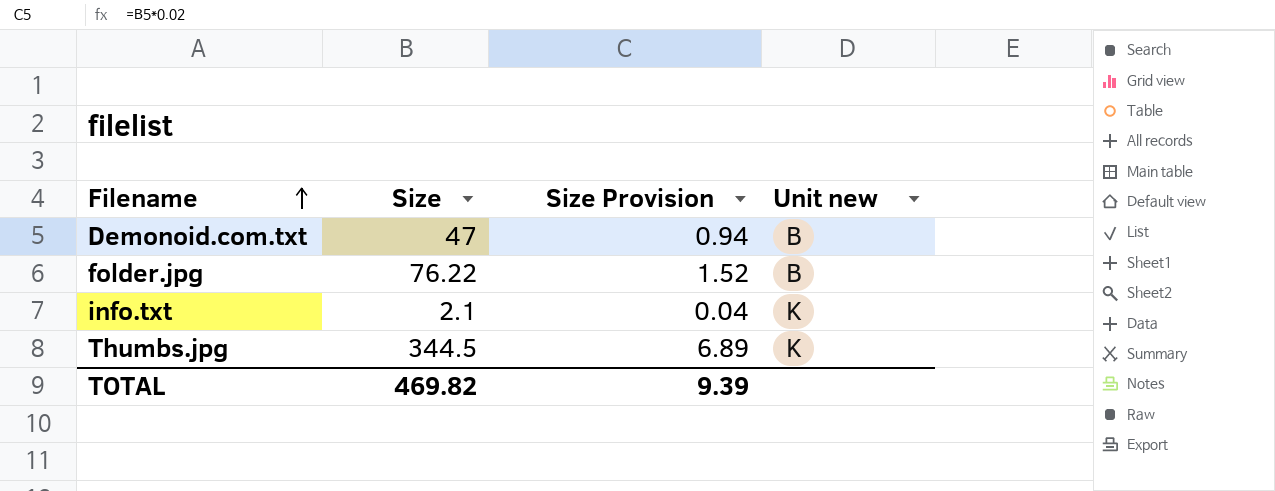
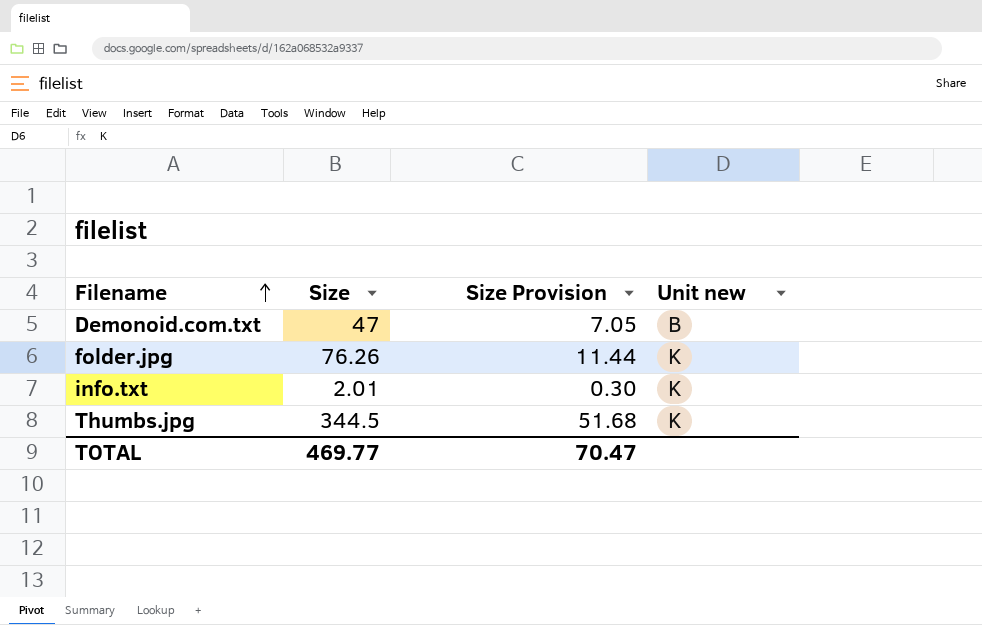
column Size Provision | formula: [Size] * 0.02 -> [Size] * 0.15
folder.jpg | Size: 76.22 -> 76.26
folder.jpg | Unit new: B -> K
info.txt | Size: 2.1 -> 2.01
TOTAL | Size: 469.82 -> 469.77
TOTAL | Size Provision: 9.39 -> 70.47

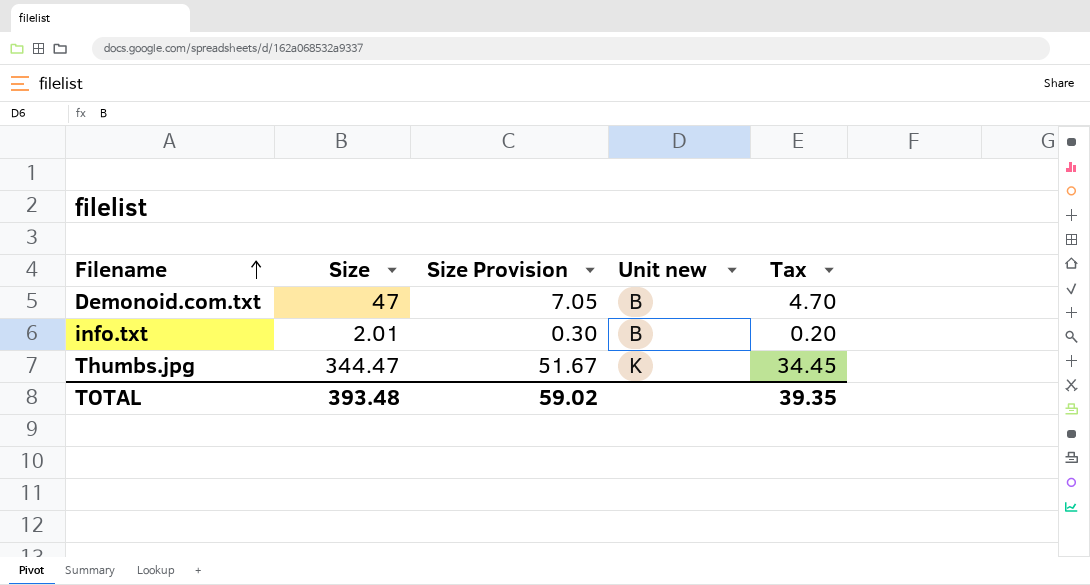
column Tax | formula: none -> [Size] * 0.1
row folder.jpg: 76.26 | 11.44 | K -> none
info.txt | Unit new: K -> B
Thumbs.jpg | Size: 344.5 -> 344.47
Thumbs.jpg | Size Provision: 51.68 -> 51.67
TOTAL | Size: 469.77 -> 393.48
TOTAL | Size Provision: 70.47 -> 59.02

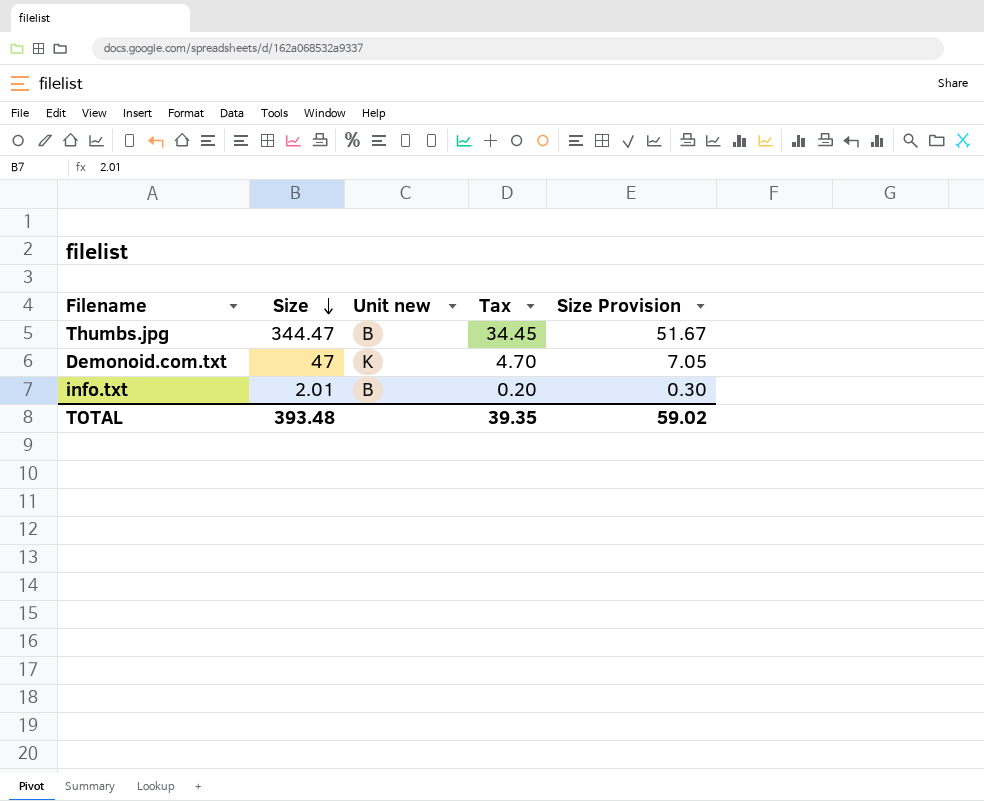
row order: Filename ascending -> Size descending
column Size Provision | position: 3 -> 5
Thumbs.jpg | Unit new: K -> B
Demonoid.com.txt | Unit new: B -> K

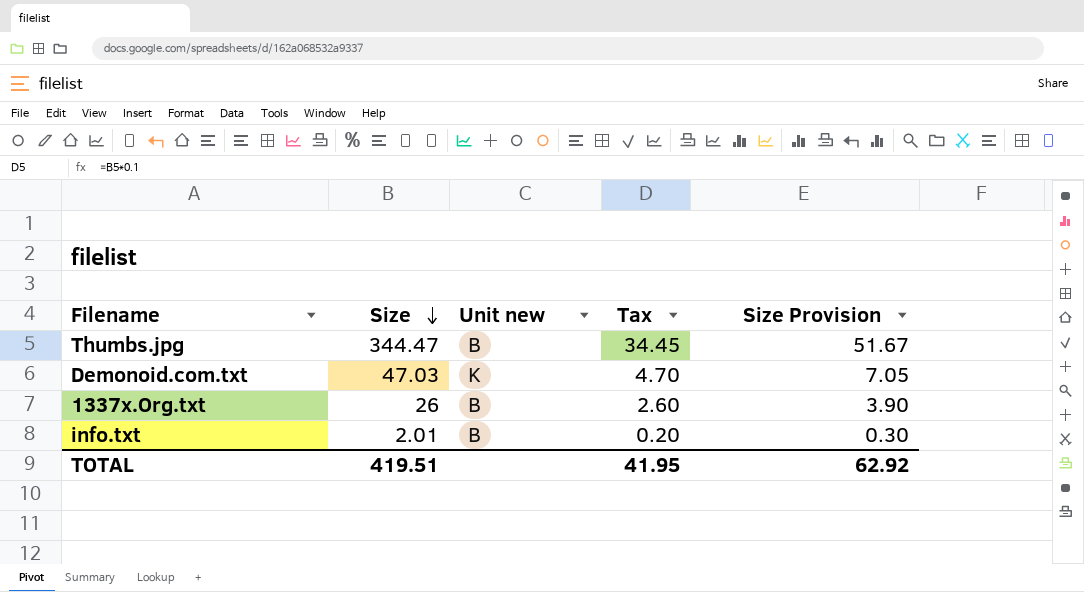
Demonoid.com.txt | Size: 47 -> 47.03
row 1337x.Org.txt: none -> 26 | B | 2.60 | 3.90
TOTAL | Size: 393.48 -> 419.51
TOTAL | Tax: 39.35 -> 41.95
TOTAL | Size Provision: 59.02 -> 62.92

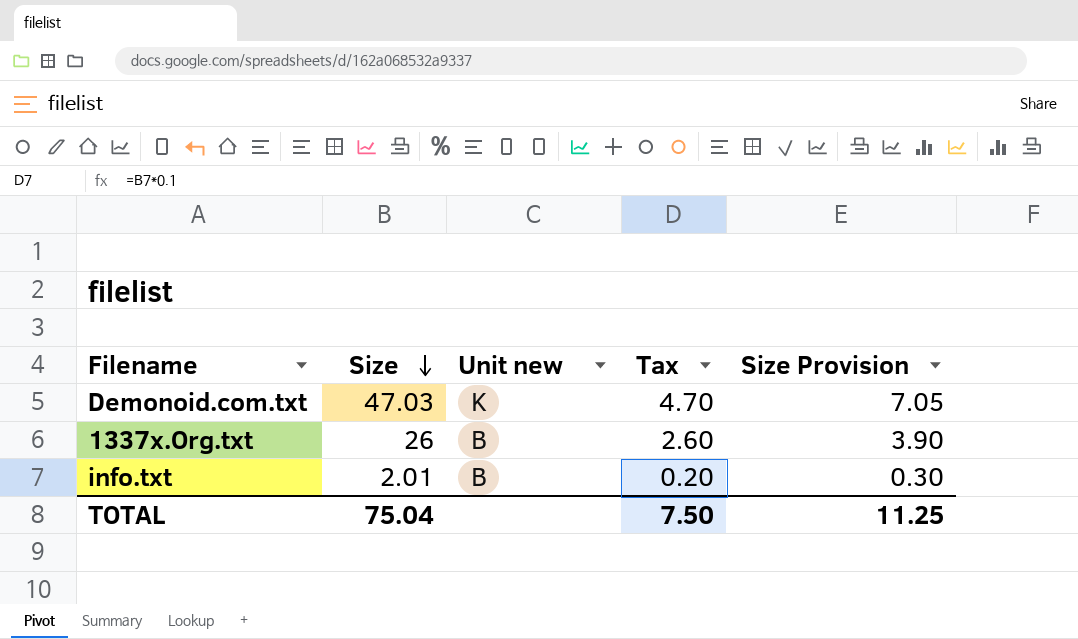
row Thumbs.jpg: 344.47 | B | 34.45 | 51.67 -> none
TOTAL | Size: 419.51 -> 75.04
TOTAL | Tax: 41.95 -> 7.50
TOTAL | Size Provision: 62.92 -> 11.25

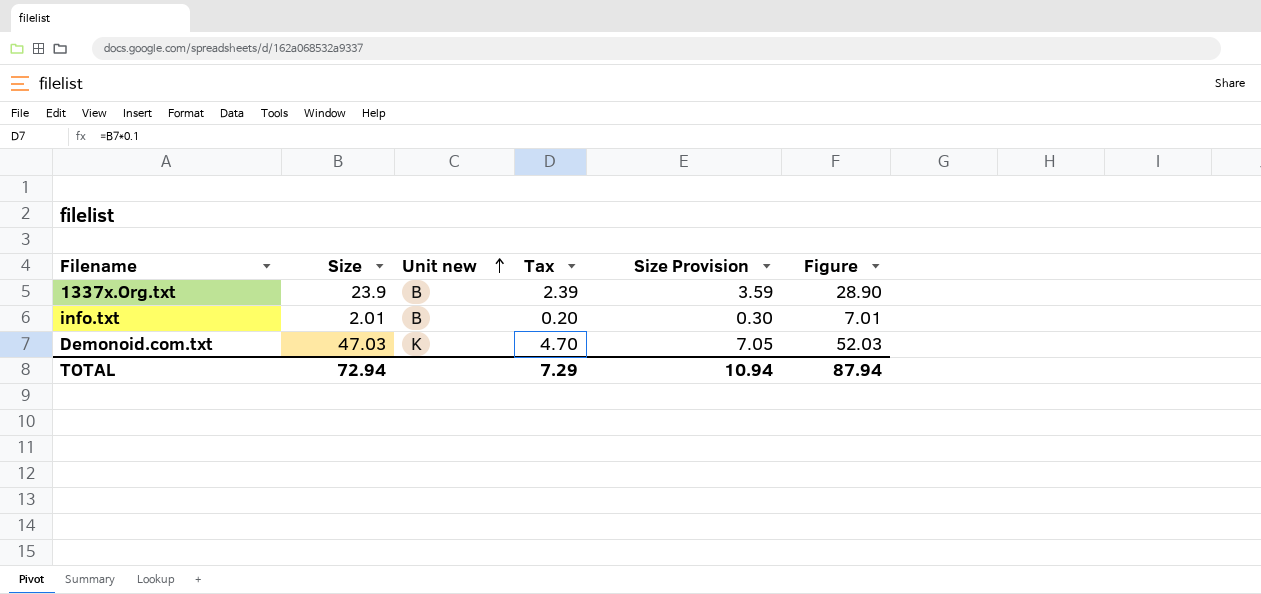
row order: Size descending -> Unit new ascending
column Figure | formula: none -> [Size] + 5
1337x.Org.txt | Size: 26 -> 23.9
1337x.Org.txt | Tax: 2.60 -> 2.39
1337x.Org.txt | Size Provision: 3.90 -> 3.59
TOTAL | Size: 75.04 -> 72.94
TOTAL | Tax: 7.50 -> 7.29
TOTAL | Size Provision: 11.25 -> 10.94

